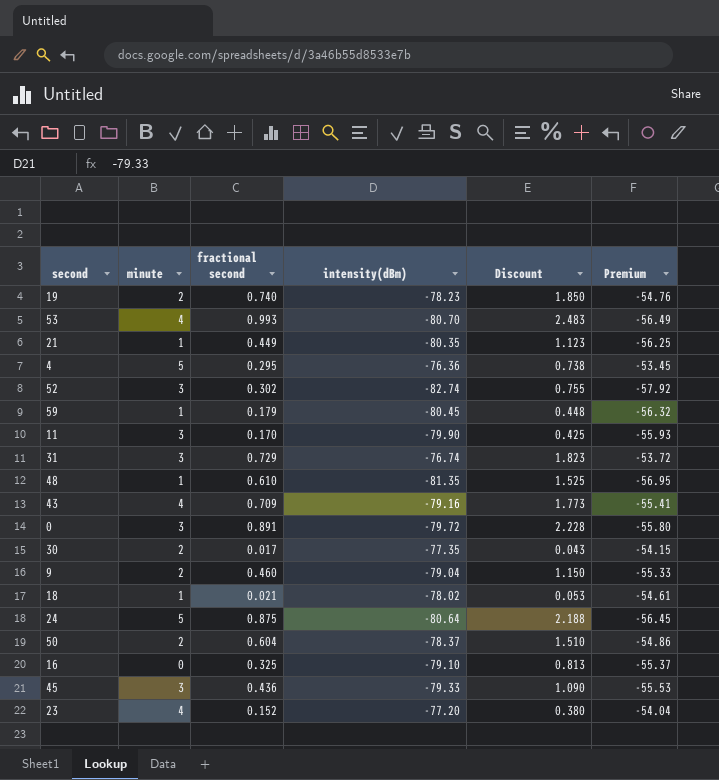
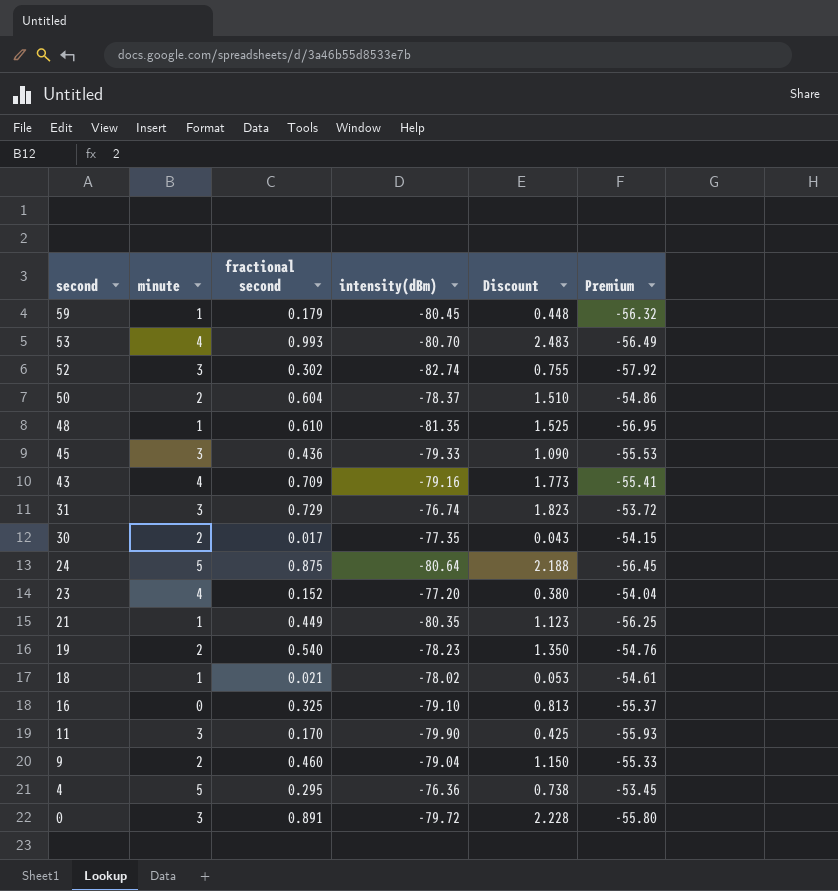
row order: none -> second descending
19 | fractional second: 0.740 -> 0.540
19 | Discount: 1.850 -> 1.350

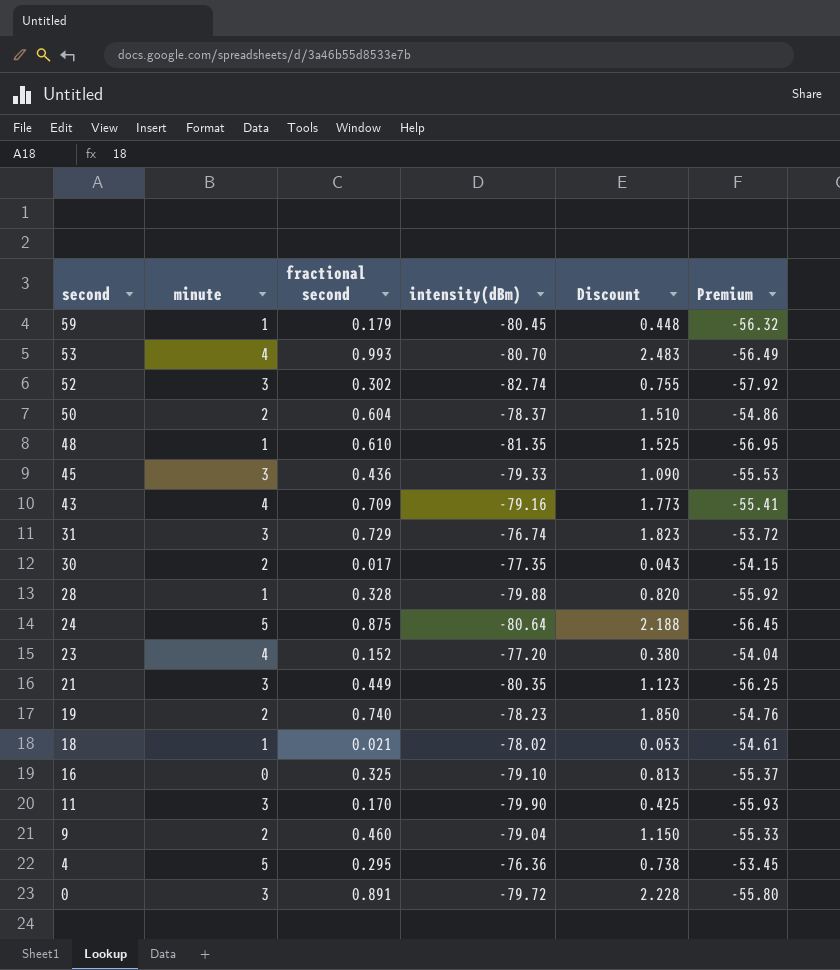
row 28: none -> 1 | 0.328 | -79.88 | 0.820 | -55.92
21 | minute: 1 -> 3
19 | fractional second: 0.540 -> 0.740
19 | Discount: 1.350 -> 1.850

